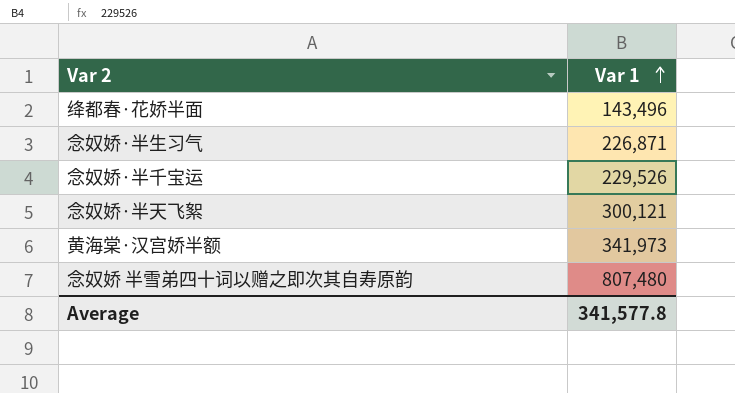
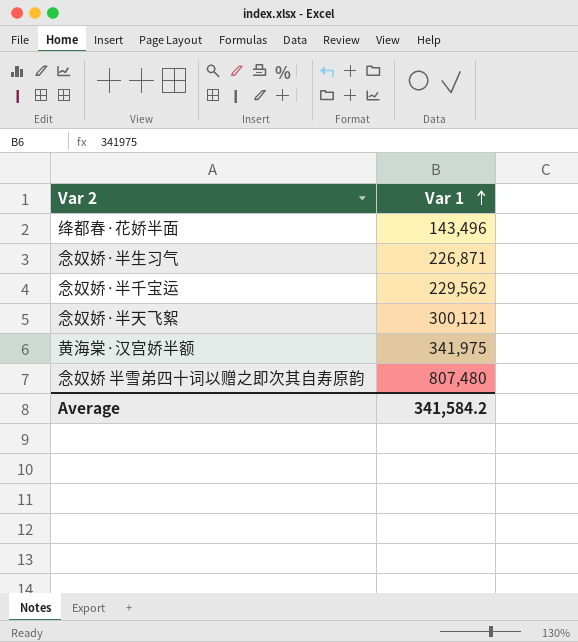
念奴娇·半千宝运 | Var 1: 229,526 -> 229,562
黄海棠·汉宫娇半额 | Var 1: 341,973 -> 341,975
Average | Var 1: 341,577.8 -> 341,584.2

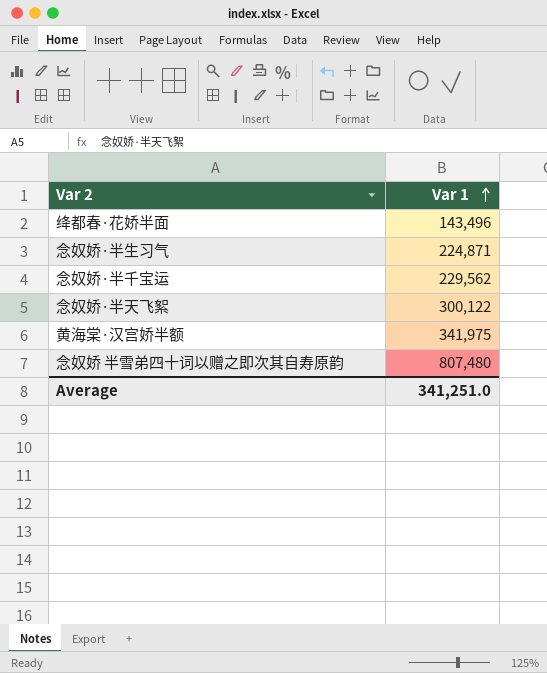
念奴娇·半生习气 | Var 1: 226,871 -> 224,871
念奴娇·半天飞絮 | Var 1: 300,121 -> 300,122
Average | Var 1: 341,584.2 -> 341,251.0

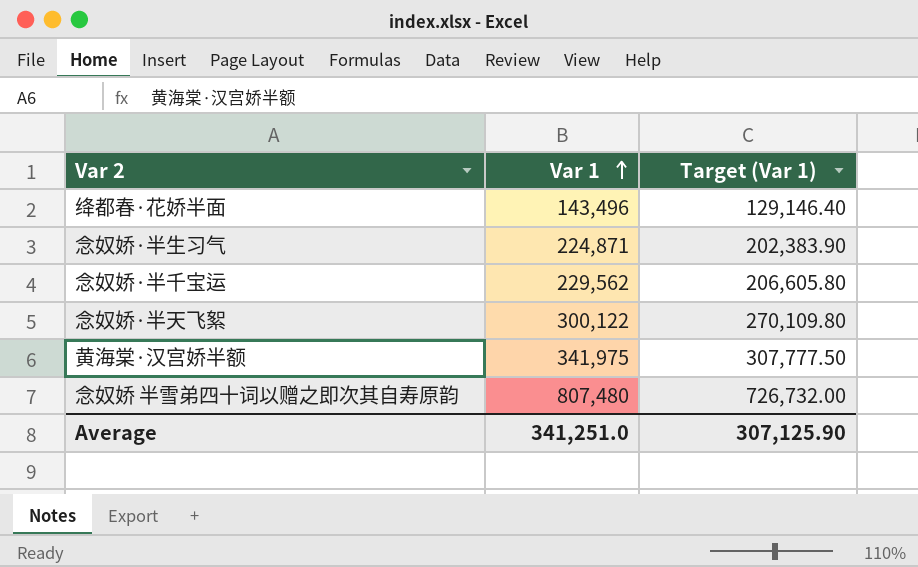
column Target (Var 1) | formula: none -> [Var 1] * 0.9

